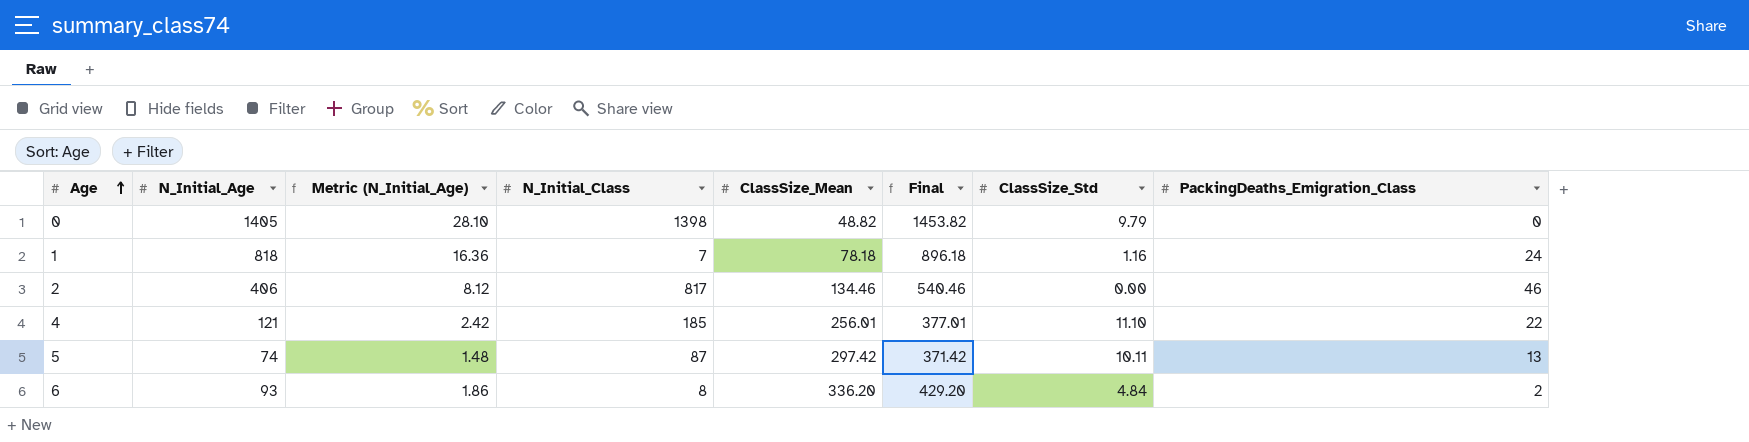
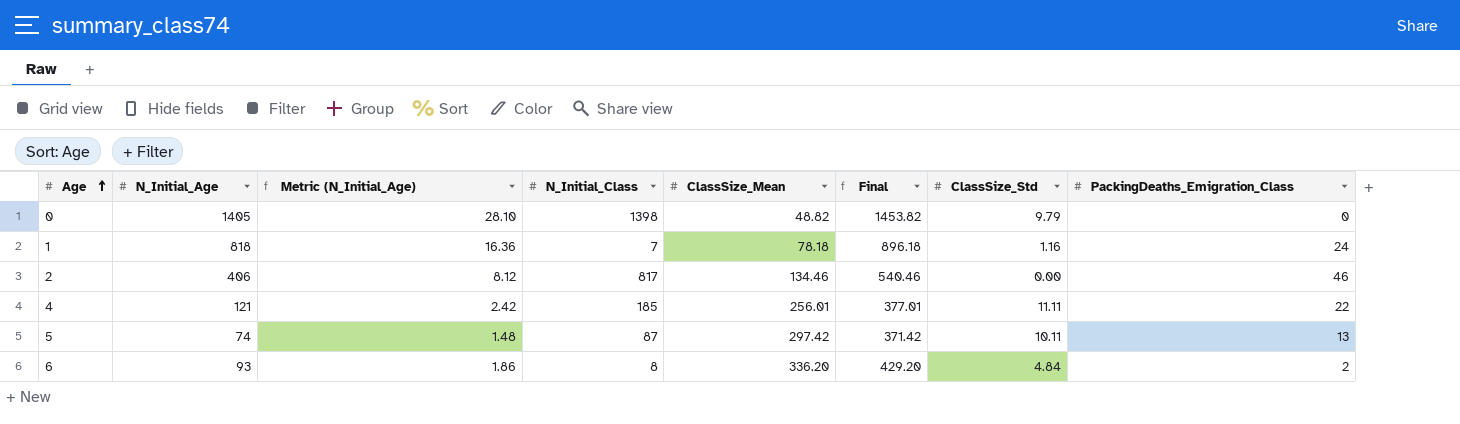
4 | ClassSize_Std: 11.10 -> 11.11

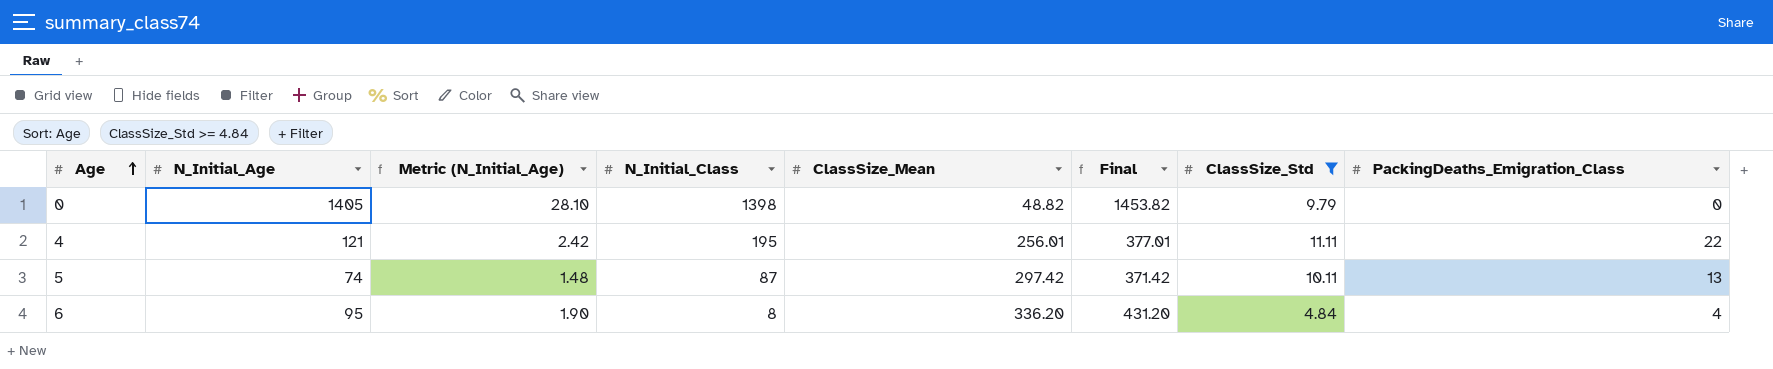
filter: none -> ClassSize_Std >= 4.84
4 | N_Initial_Class: 185 -> 195
6 | N_Initial_Age: 93 -> 95
6 | Metric (N_Initial_Age): 1.86 -> 1.90
6 | Final: 429.20 -> 431.20
6 | PackingDeaths_Emigration_Class: 2 -> 4

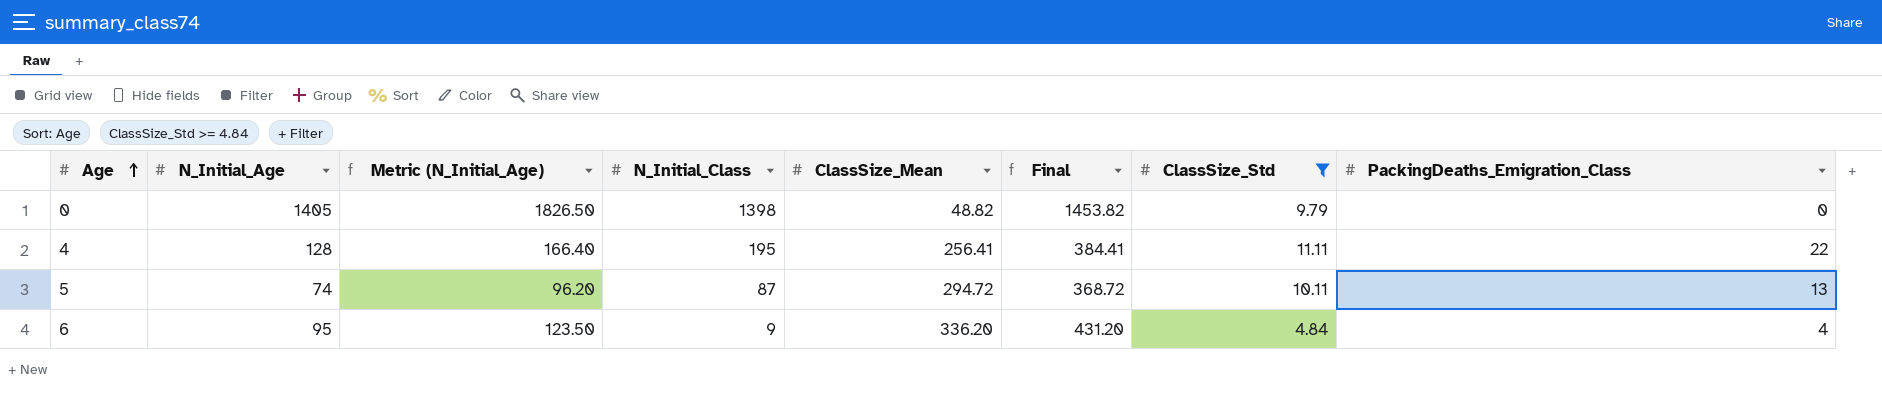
column Metric (N_Initial_Age) | formula: [N_Initial_Age] * 0.02 -> [N_Initial_Age] * 1.3
4 | N_Initial_Age: 121 -> 128
4 | ClassSize_Mean: 256.01 -> 256.41
4 | Final: 377.01 -> 384.41
5 | ClassSize_Mean: 297.42 -> 294.72
5 | Final: 371.42 -> 368.72
6 | N_Initial_Class: 8 -> 9

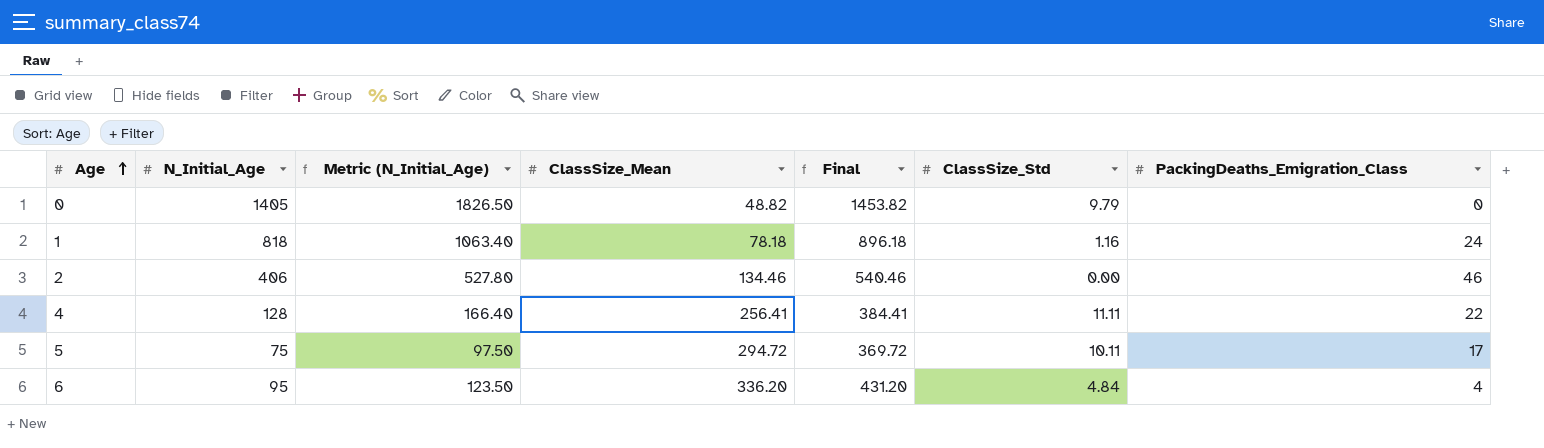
filter: ClassSize_Std >= 4.84 -> none
column N_Initial_Class | position: 4 -> none
5 | N_Initial_Age: 74 -> 75
5 | Metric (N_Initial_Age): 96.20 -> 97.50
5 | Final: 368.72 -> 369.72
5 | PackingDeaths_Emigration_Class: 13 -> 17

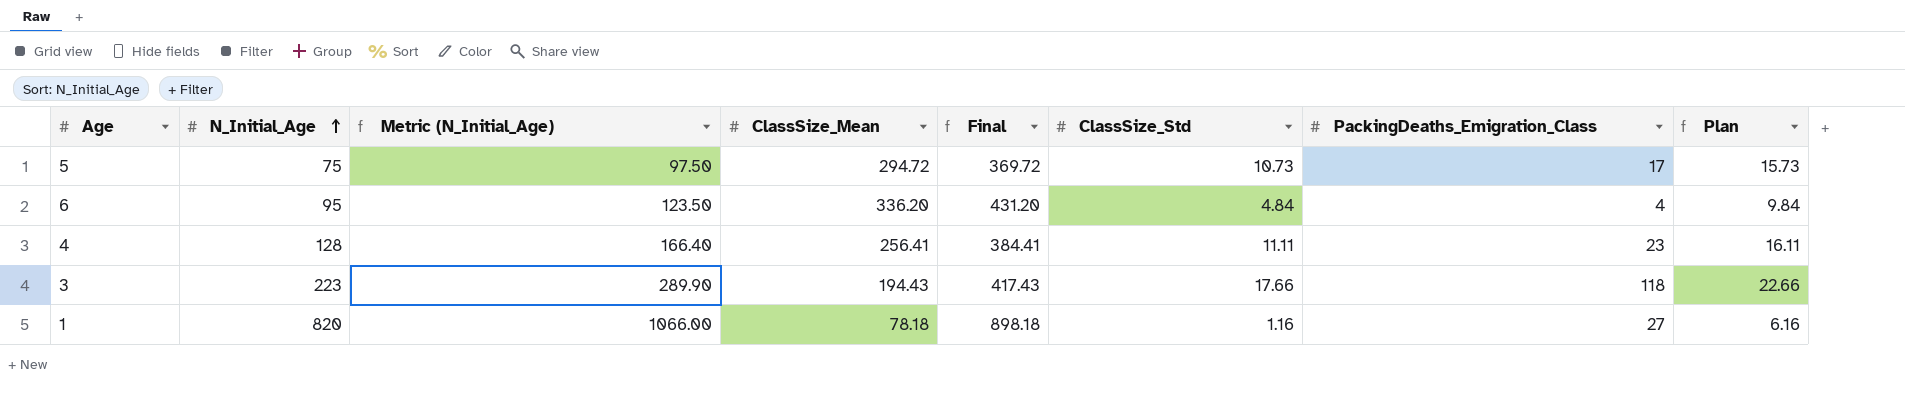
row order: Age ascending -> N_Initial_Age ascending
column Plan | formula: none -> [ClassSize_Std] + 5
row 0: 1405 | 1826.50 | 48.82 | 1453.82 | 9.79 | 0 -> none
row 2: 406 | 527.80 | 134.46 | 540.46 | 0.00 | 46 -> none
5 | ClassSize_Std: 10.11 -> 10.73
4 | PackingDeaths_Emigration_Class: 22 -> 23
row 3: none -> 223 | 289.90 | 194.43 | 417.43 | 17.66 | 118 | 22.66
1 | N_Initial_Age: 818 -> 820
1 | Metric (N_Initial_Age): 1063.40 -> 1066.00
1 | Final: 896.18 -> 898.18
1 | PackingDeaths_Emigration_Class: 24 -> 27

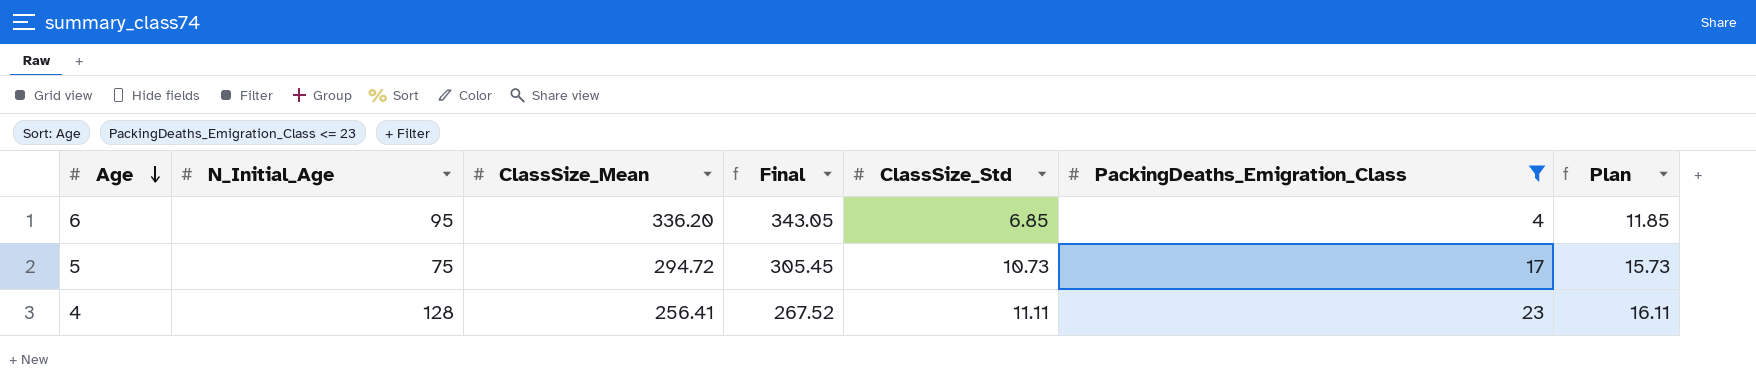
filter: none -> PackingDeaths_Emigration_Class <= 23
row order: N_Initial_Age ascending -> Age descending
column Metric (N_Initial_Age) | formula: [N_Initial_Age] * 1.3 -> none
column Final | formula: [N_Initial_Age] + [ClassSize_Mean] -> [ClassSize_Mean] + [ClassSize_Std]
6 | ClassSize_Std: 4.84 -> 6.85
6 | Plan: 9.84 -> 11.85

